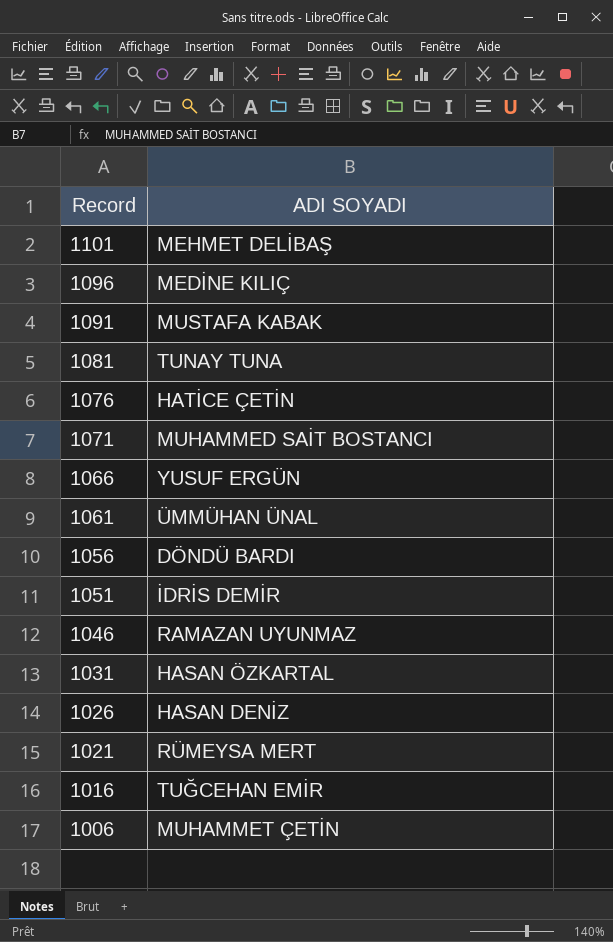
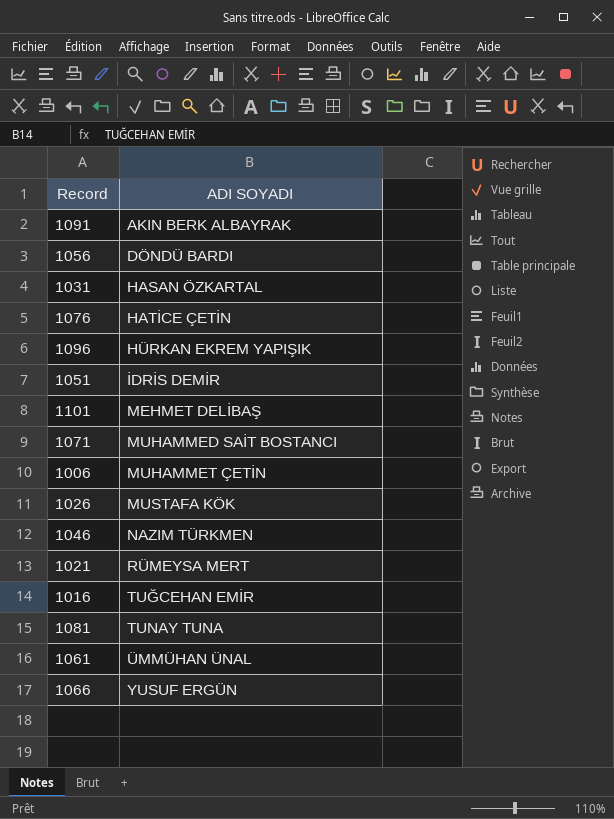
row order: Record descending -> ADI SOYADI ascending
1091 | ADI SOYADI: MUSTAFA KABAK -> AKIN BERK ALBAYRAK
1096 | ADI SOYADI: MEDİNE KILIÇ -> HÜRKAN EKREM YAPIŞIK
1026 | ADI SOYADI: HASAN DENİZ -> MUSTAFA KÖK
1046 | ADI SOYADI: RAMAZAN UYUNMAZ -> NAZIM TÜRKMEN

